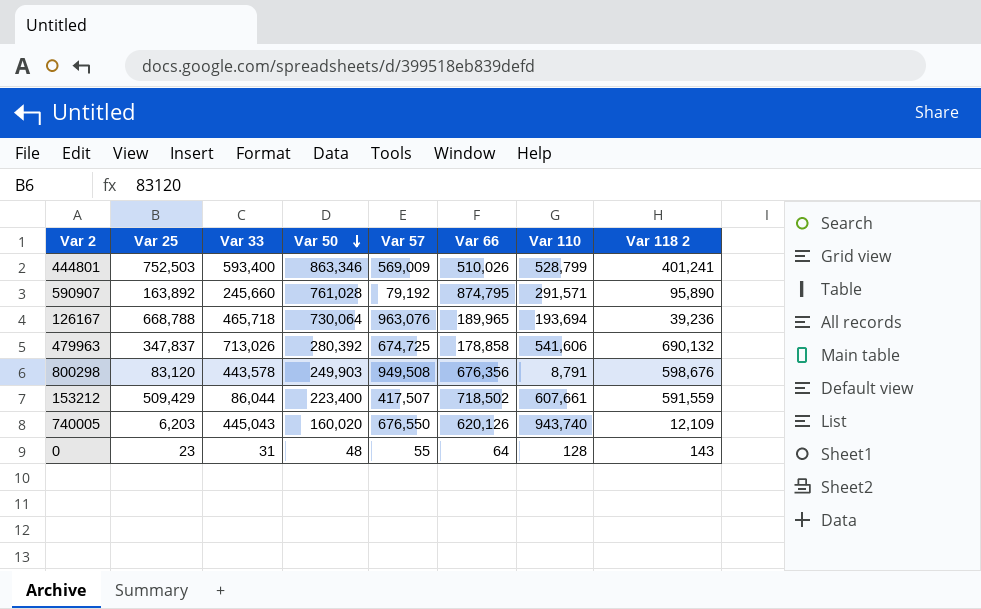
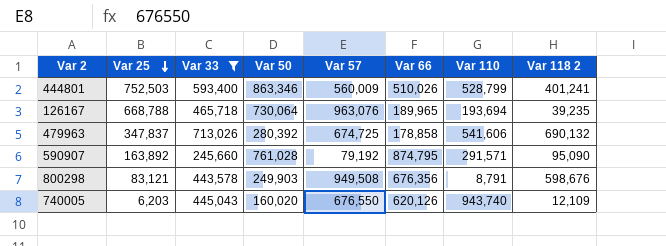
filter: none -> Var 33 >= 245,660
row order: Var 50 descending -> Var 25 descending
444801 | Var 57: 569,009 -> 560,009
126167 | Var 118 2: 39,236 -> 39,235
590907 | Var 118 2: 95,890 -> 95,090
800298 | Var 25: 83,120 -> 83,121

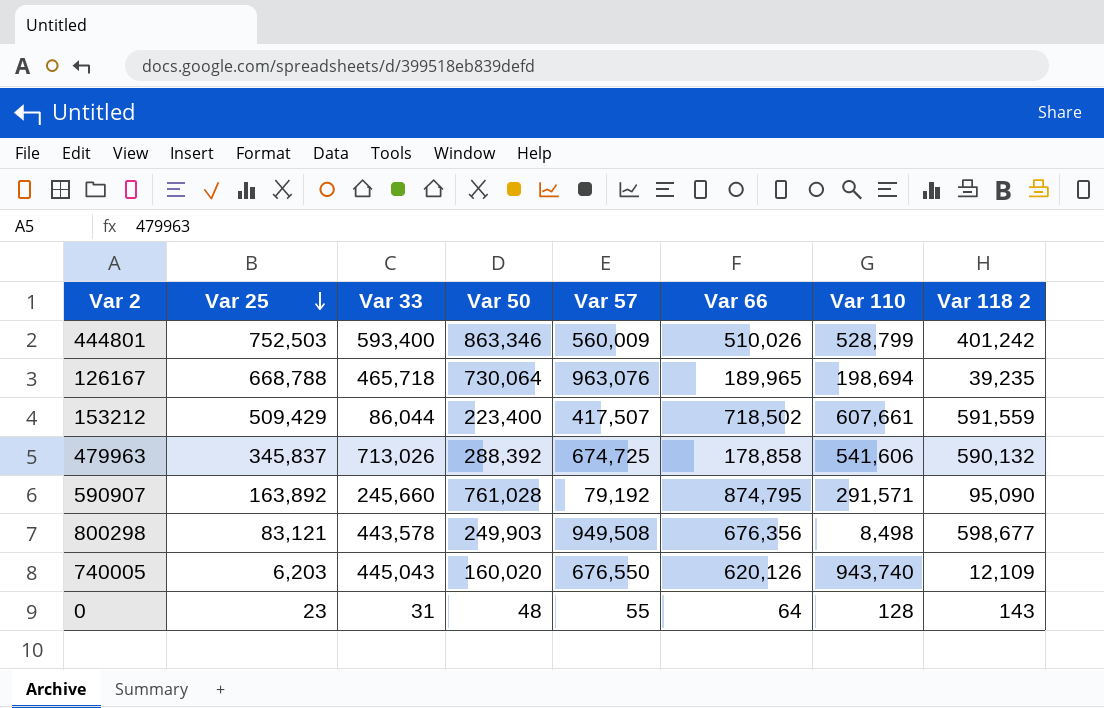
filter: Var 33 >= 245,660 -> none
444801 | Var 118 2: 401,241 -> 401,242
126167 | Var 110: 193,694 -> 198,694
479963 | Var 25: 347,837 -> 345,837
479963 | Var 50: 280,392 -> 288,392
479963 | Var 118 2: 690,132 -> 590,132
800298 | Var 110: 8,791 -> 8,498
800298 | Var 118 2: 598,676 -> 598,677

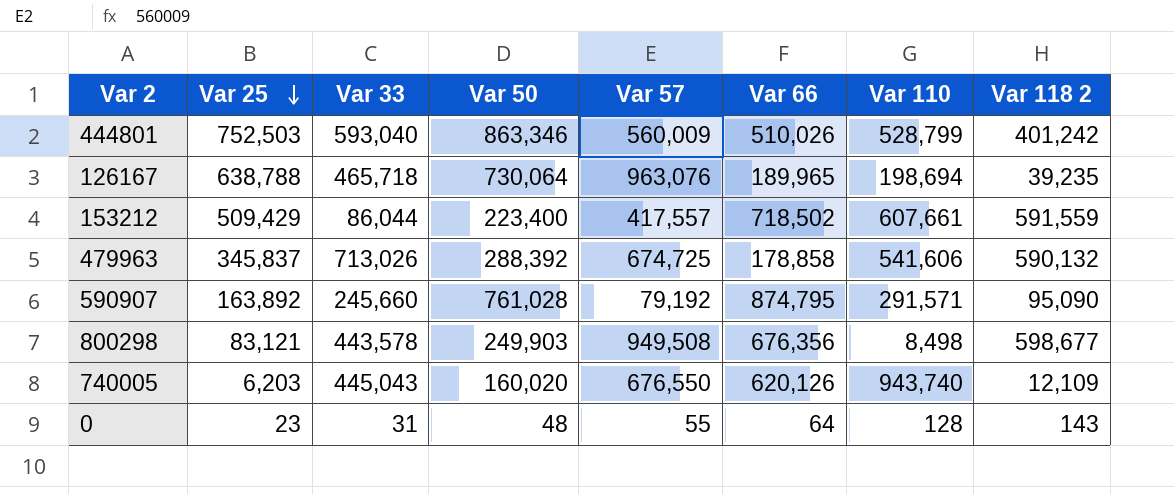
444801 | Var 33: 593,400 -> 593,040
126167 | Var 25: 668,788 -> 638,788
153212 | Var 57: 417,507 -> 417,557

